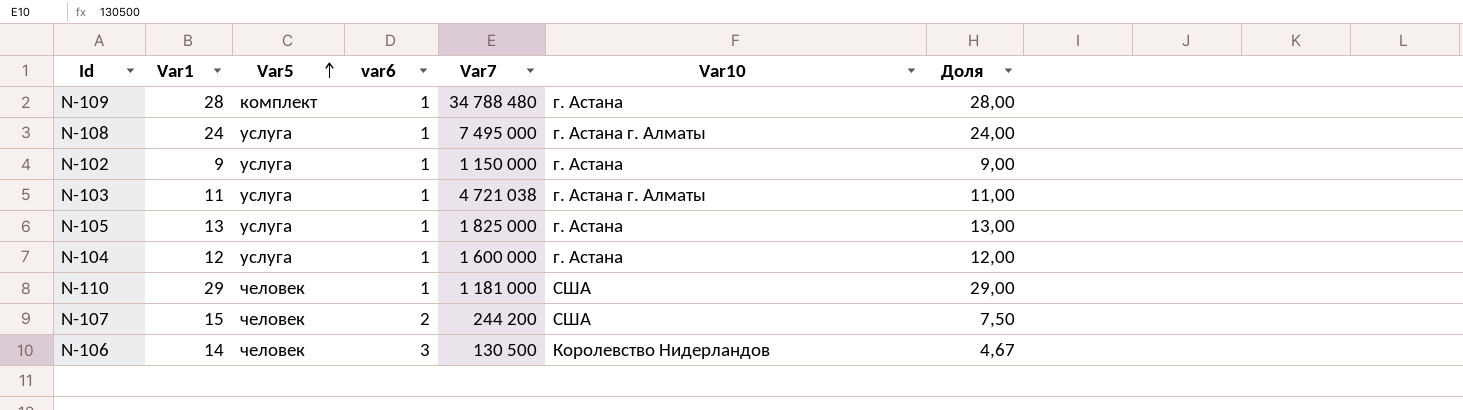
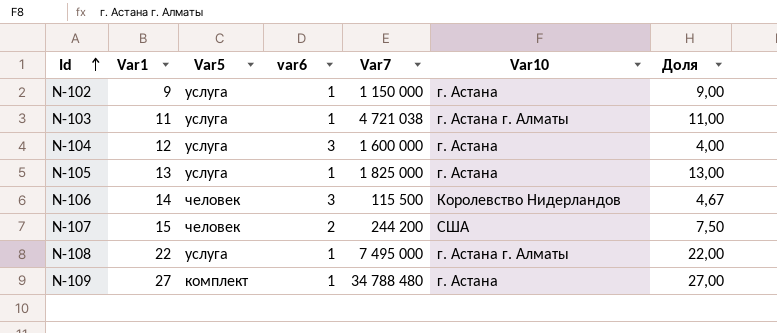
row order: Var5 ascending -> Id ascending
row N-110: 29 | человек | 1 | 1 181 000 | США | 29,00 -> none
N-104 | var6: 1 -> 3
N-104 | Доля: 12,00 -> 4,00
N-106 | Var7: 130 500 -> 115 500
N-108 | Var1: 24 -> 22
N-108 | Доля: 24,00 -> 22,00
N-109 | Var1: 28 -> 27
N-109 | Доля: 28,00 -> 27,00

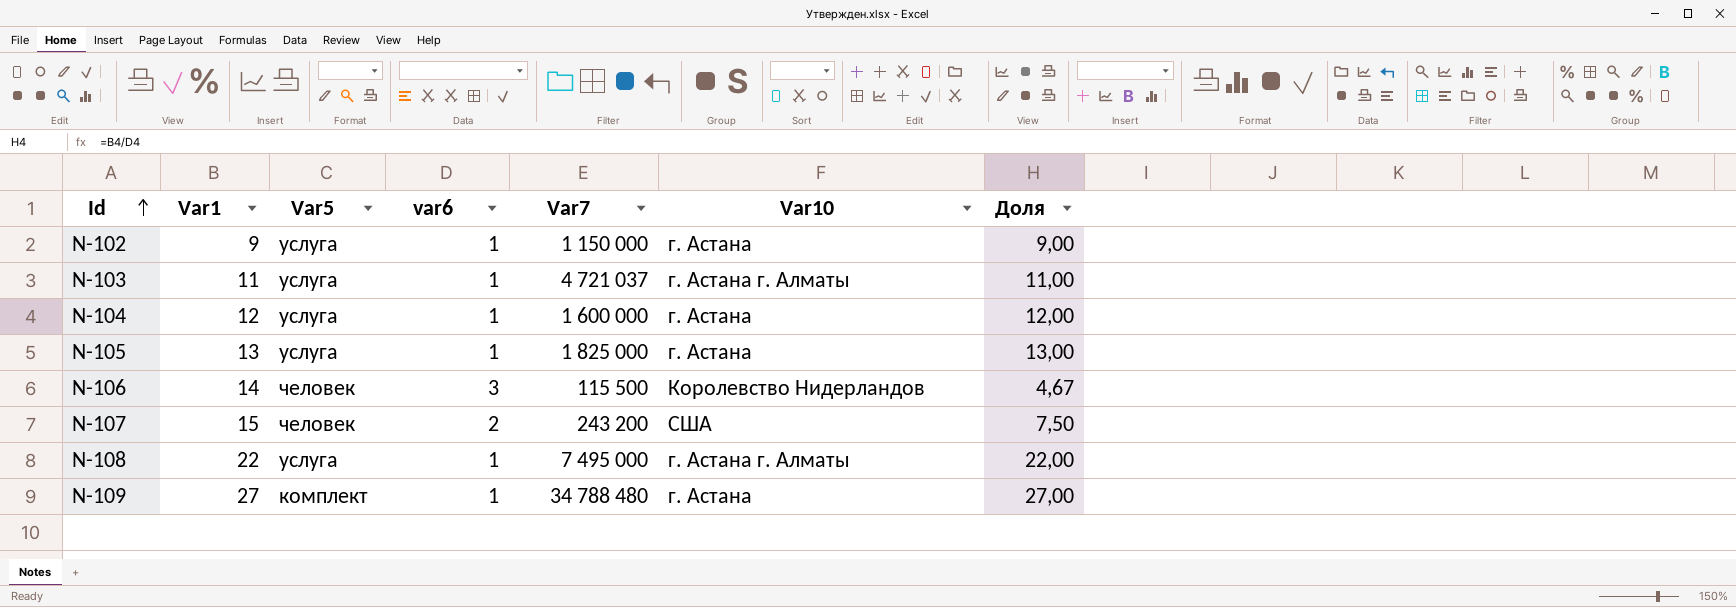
N-103 | Var7: 4 721 038 -> 4 721 037
N-104 | var6: 3 -> 1
N-104 | Доля: 4,00 -> 12,00
N-107 | Var7: 244 200 -> 243 200

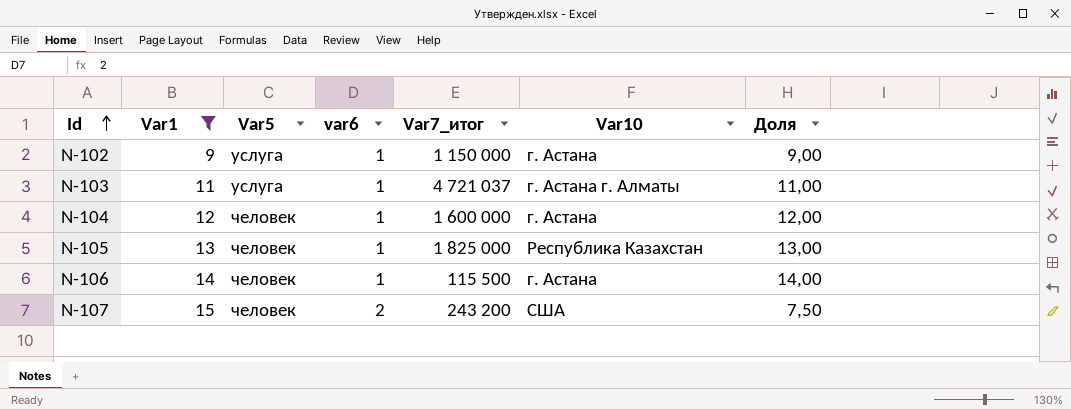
filter: none -> Var1 <= 15
column name: Var7 -> Var7_итог
N-104 | Var5: услуга -> человек
N-105 | Var5: услуга -> человек
N-105 | Var10: г. Астана -> Республика Казахстан
N-106 | var6: 3 -> 1
N-106 | Var10: Королевство Нидерландов -> г. Астана
N-106 | Доля: 4,67 -> 14,00

